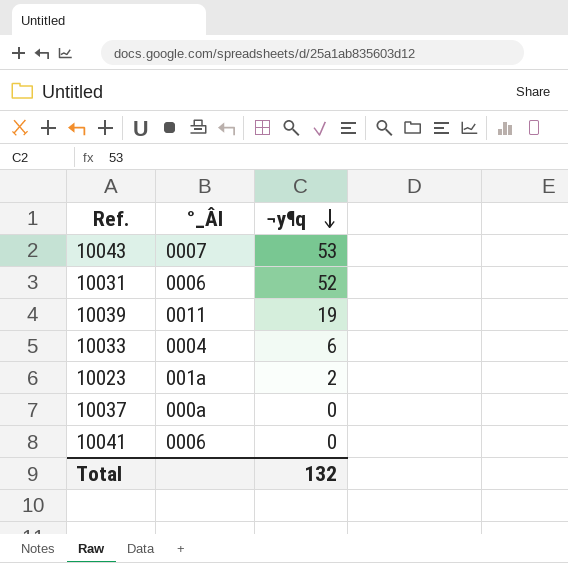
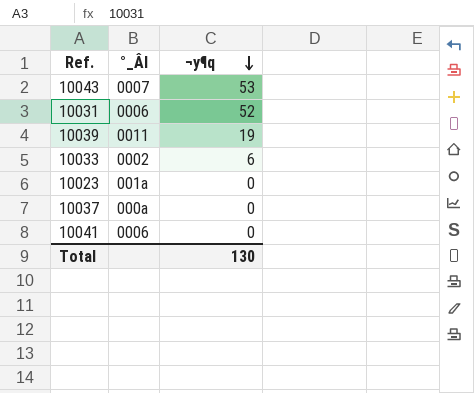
10033 | °_ÂI: 0004 -> 0002
10023 | ¬y¶q: 2 -> 0
Total | ¬y¶q: 132 -> 130

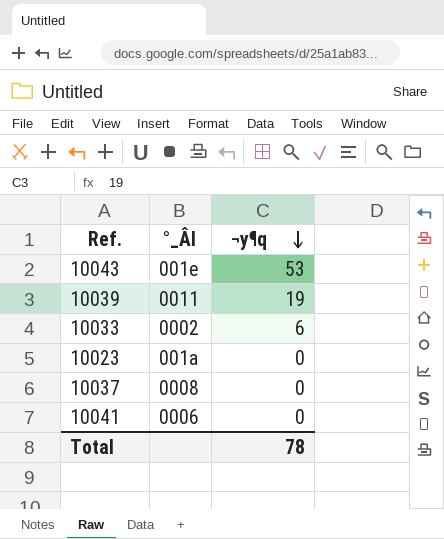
row 10031: 0006 | 52 -> none
10043 | °_ÂI: 0007 -> 001e
10037 | °_ÂI: 000a -> 0008
Total | ¬y¶q: 130 -> 78

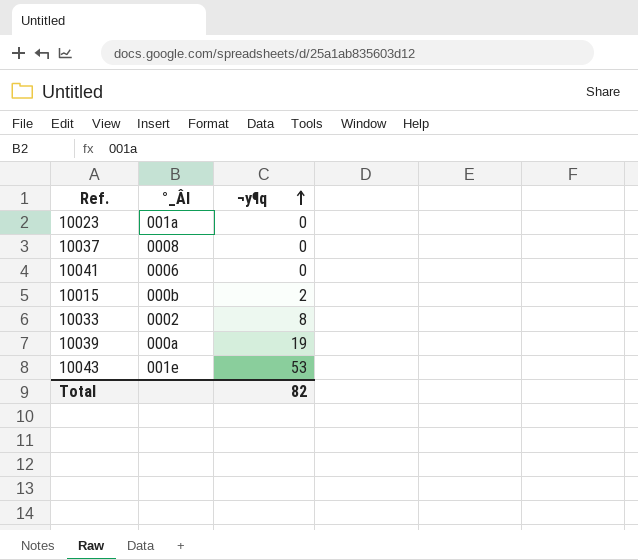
row order: ¬y¶q descending -> ¬y¶q ascending
row 10015: none -> 000b | 2
10033 | ¬y¶q: 6 -> 8
10039 | °_ÂI: 0011 -> 000a
Total | ¬y¶q: 78 -> 82

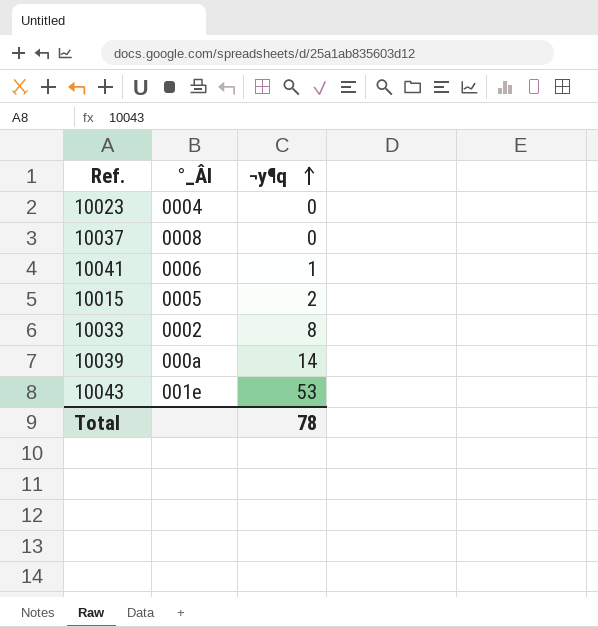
10023 | °_ÂI: 001a -> 0004
10041 | ¬y¶q: 0 -> 1
10015 | °_ÂI: 000b -> 0005
10039 | ¬y¶q: 19 -> 14
Total | ¬y¶q: 82 -> 78

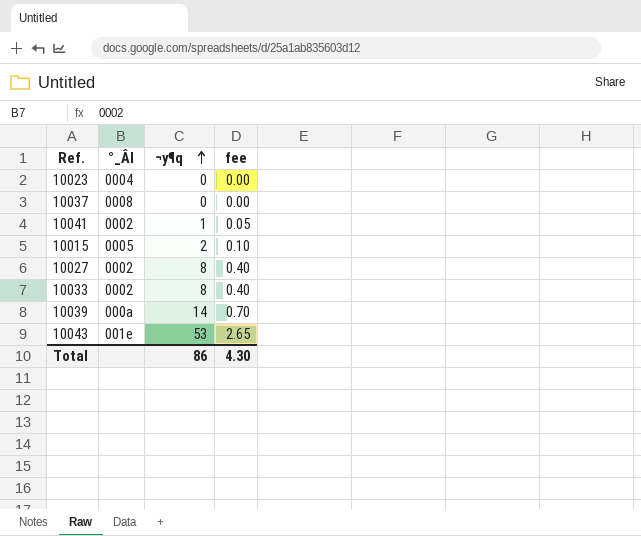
column fee | formula: none -> [¬y¶q] * 0.05
10041 | °_ÂI: 0006 -> 0002
row 10027: none -> 0002 | 8 | 0.40
Total | ¬y¶q: 78 -> 86

